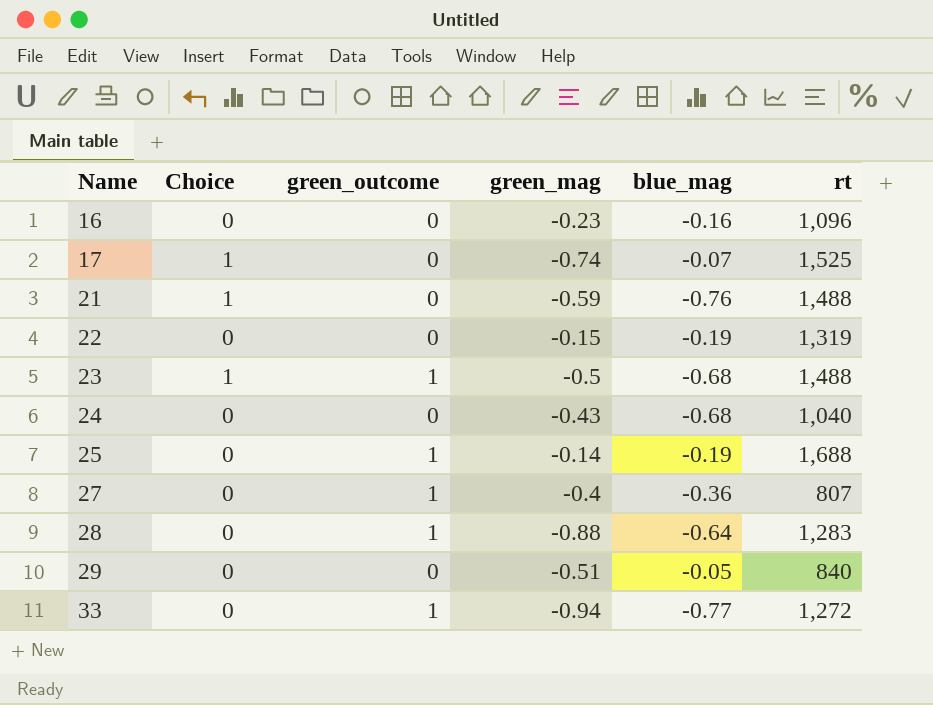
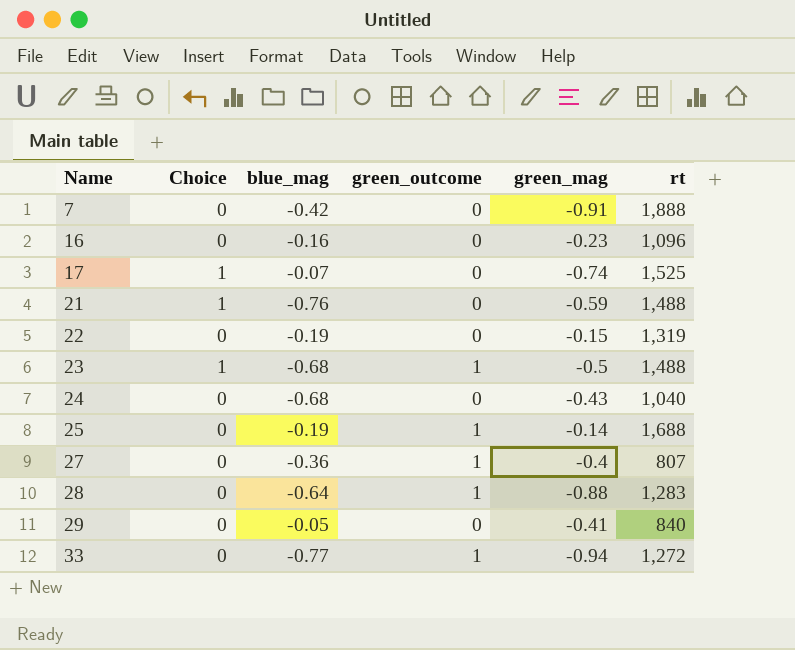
column blue_mag | position: 5 -> 3
row 7: none -> 0 | -0.42 | 0 | -0.91 | 1,888
29 | green_mag: -0.51 -> -0.41

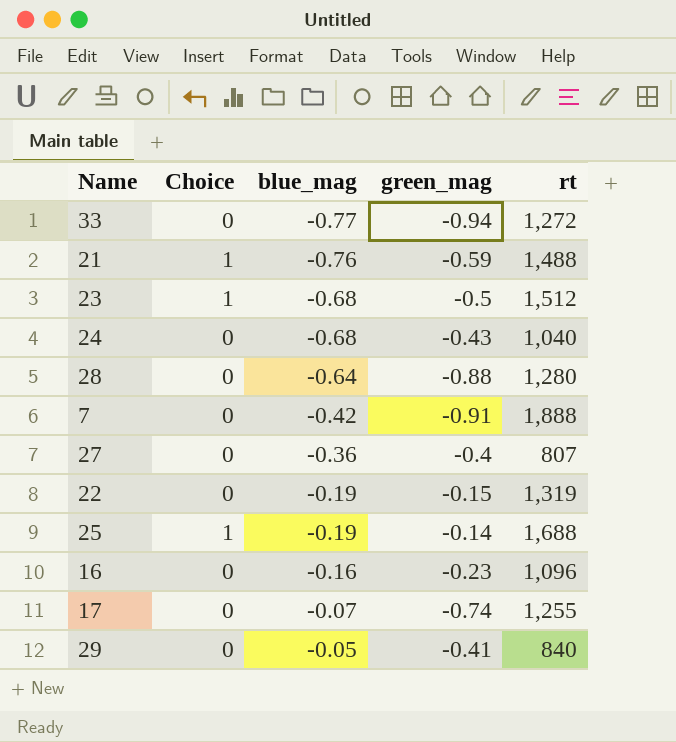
row order: Name ascending -> blue_mag ascending
column green_outcome | position: 4 -> none
23 | rt: 1,488 -> 1,512
28 | rt: 1,283 -> 1,280
25 | Choice: 0 -> 1
17 | Choice: 1 -> 0
17 | rt: 1,525 -> 1,255

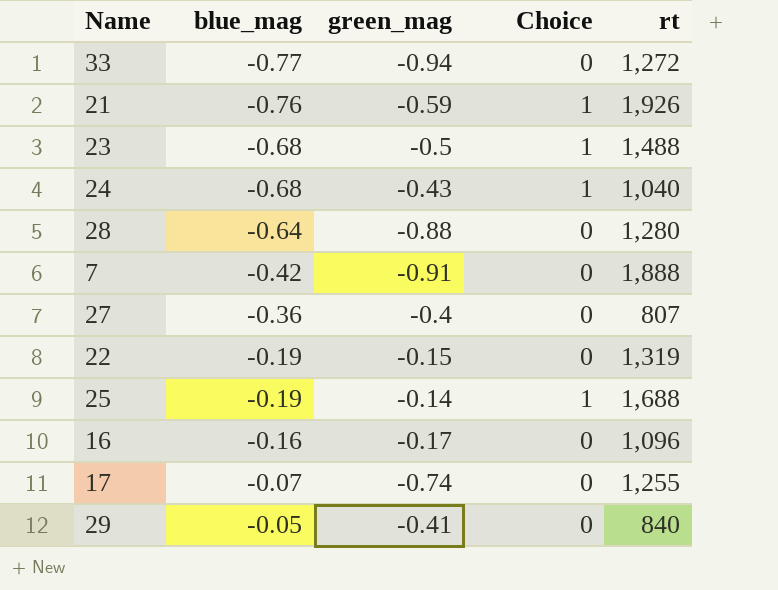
column Choice | position: 2 -> 4
21 | rt: 1,488 -> 1,926
23 | rt: 1,512 -> 1,488
24 | Choice: 0 -> 1
16 | green_mag: -0.23 -> -0.17

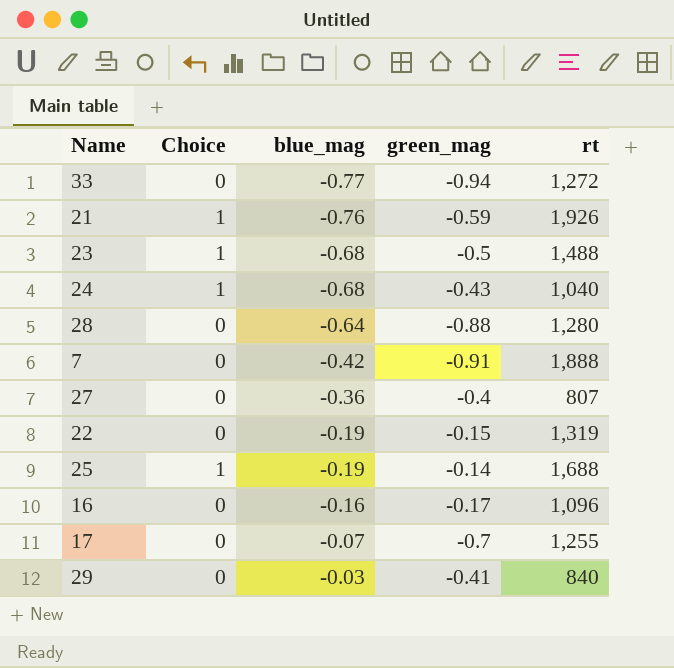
column Choice | position: 4 -> 2
17 | green_mag: -0.74 -> -0.7
29 | blue_mag: -0.05 -> -0.03

